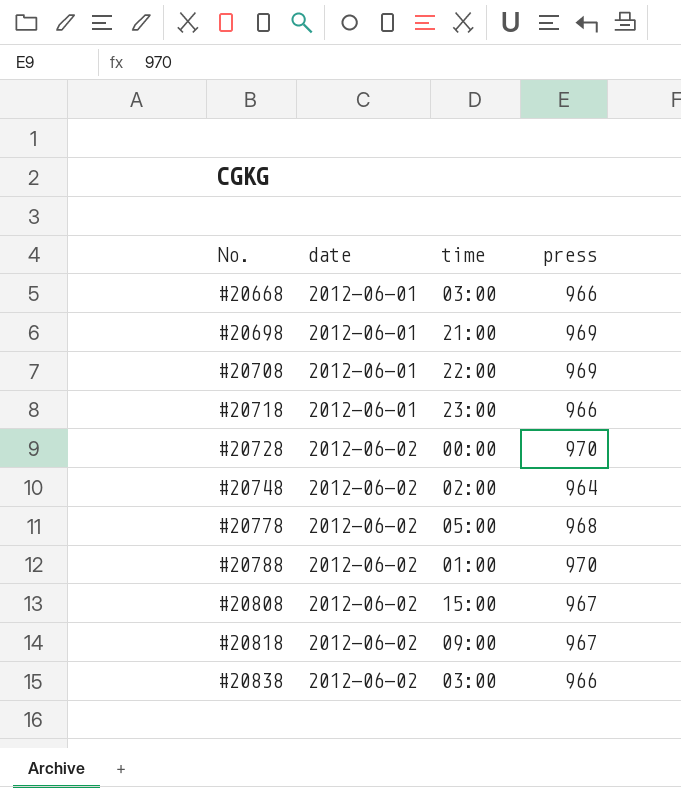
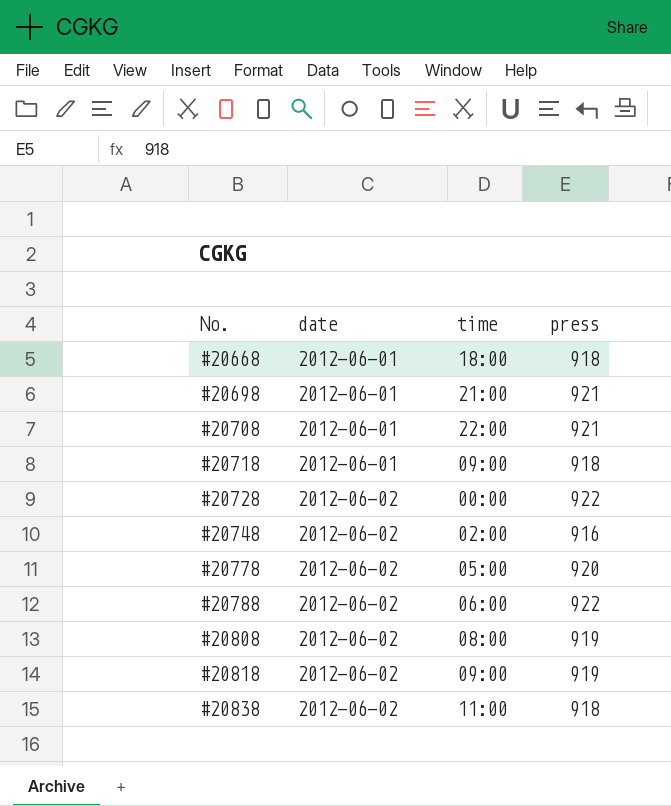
#20668 | time: 03:00 -> 18:00
#20668 | press: 966 -> 918
#20698 | press: 969 -> 921
#20708 | press: 969 -> 921
#20718 | time: 23:00 -> 09:00
#20718 | press: 966 -> 918
#20728 | press: 970 -> 922
#20748 | press: 964 -> 916
#20778 | press: 968 -> 920
#20788 | time: 01:00 -> 06:00
#20788 | press: 970 -> 922
#20808 | time: 15:00 -> 08:00
#20808 | press: 967 -> 919
#20818 | press: 967 -> 919
#20838 | time: 03:00 -> 11:00
#20838 | press: 966 -> 918

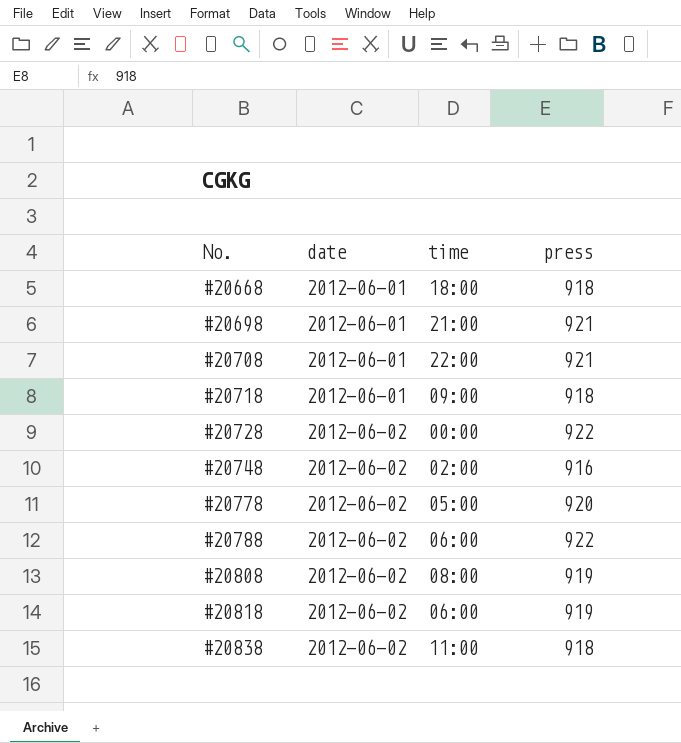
#20818 | time: 09:00 -> 06:00

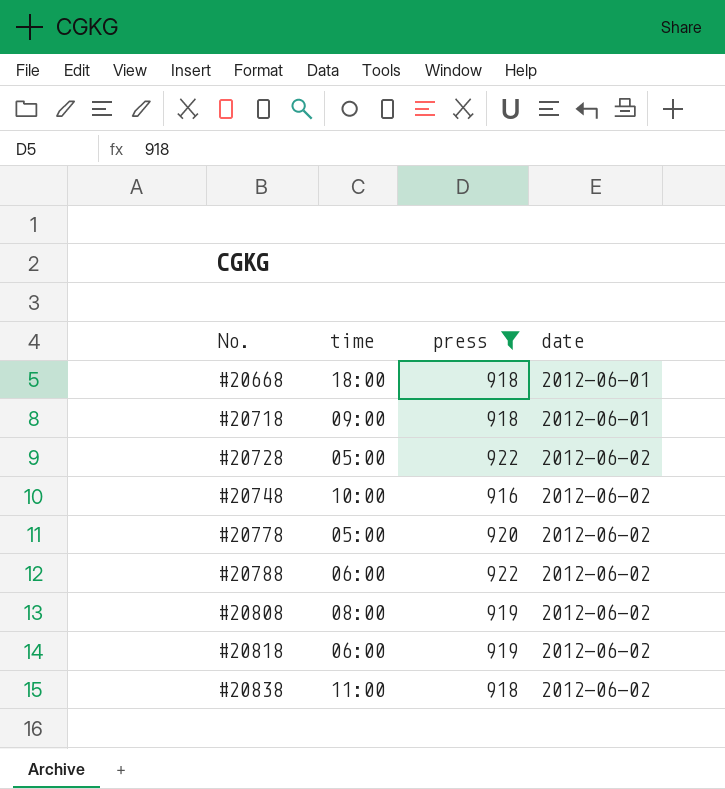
filter: none -> press != 921
column date | position: 2 -> 4
#20728 | time: 00:00 -> 05:00
#20748 | time: 02:00 -> 10:00

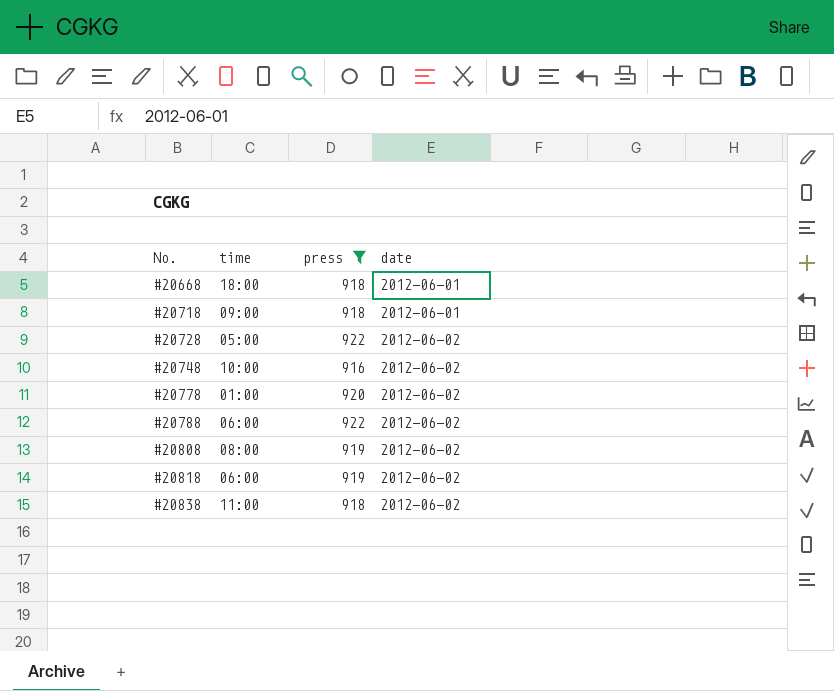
#20778 | time: 05:00 -> 01:00

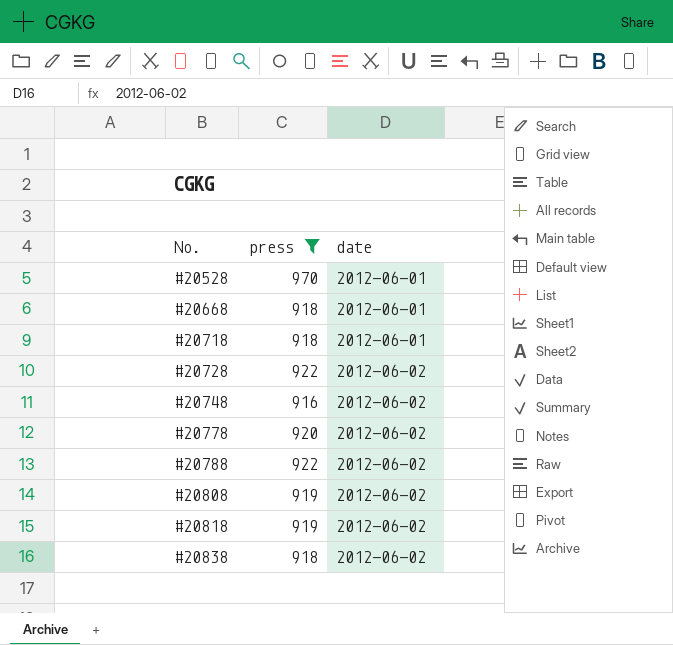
column time | position: 2 -> none
row #20528: none -> 970 | 2012-06-01

